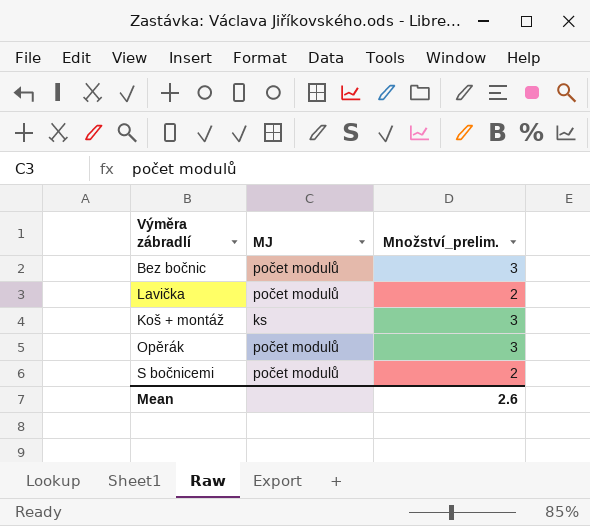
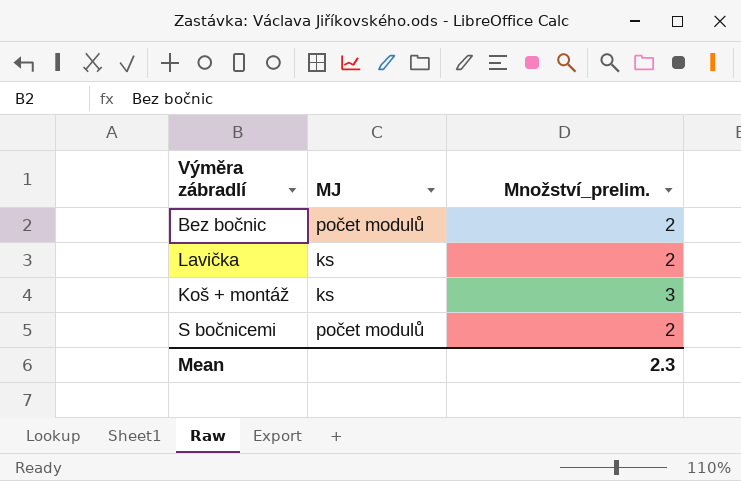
row Opěrák: počet modulů | 3 -> none
Bez bočnic | Množství_prelim.: 3 -> 2
Lavička | MJ: počet modulů -> ks
Mean | Množství_prelim.: 2.6 -> 2.3

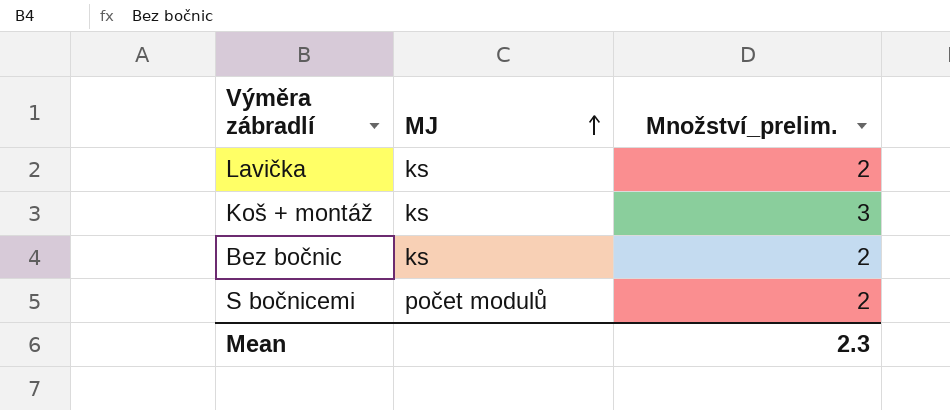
row order: none -> MJ ascending
Bez bočnic | MJ: počet modulů -> ks

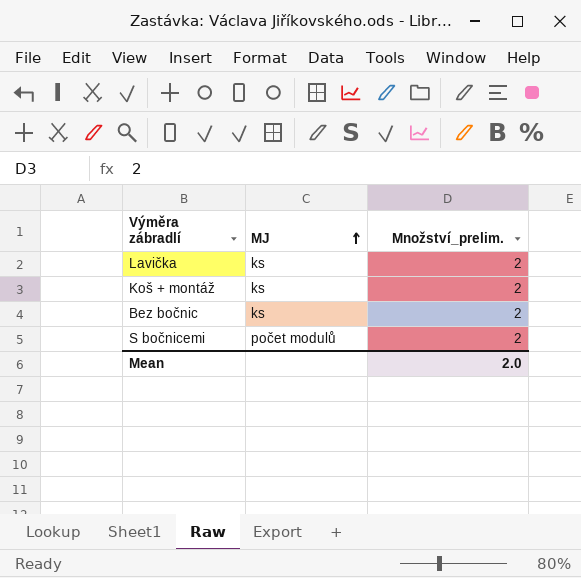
Koš + montáž | Množství_prelim.: 3 -> 2
Mean | Množství_prelim.: 2.3 -> 2.0

